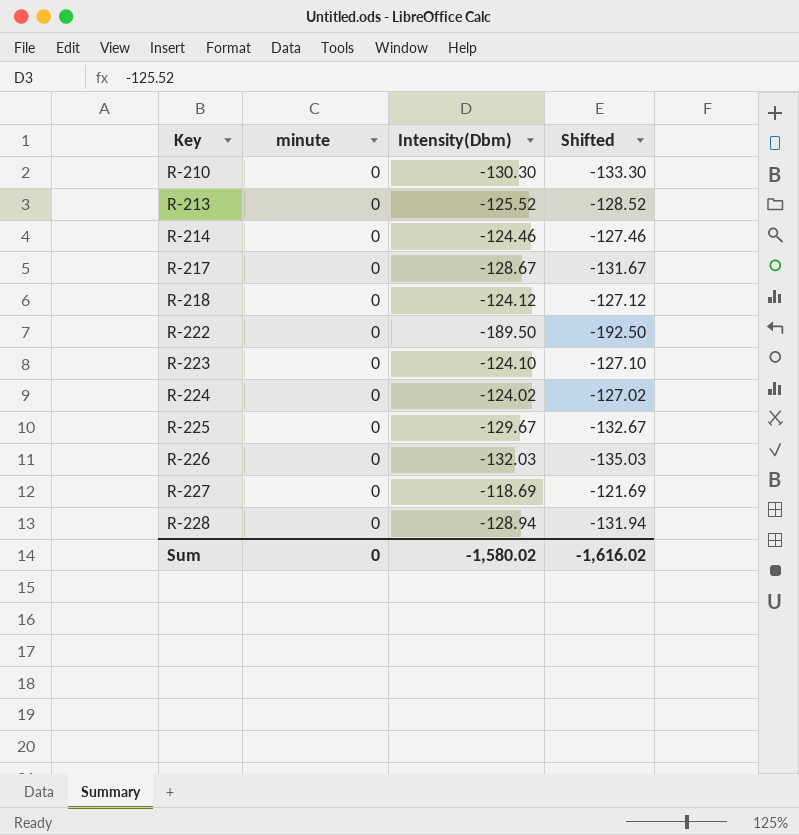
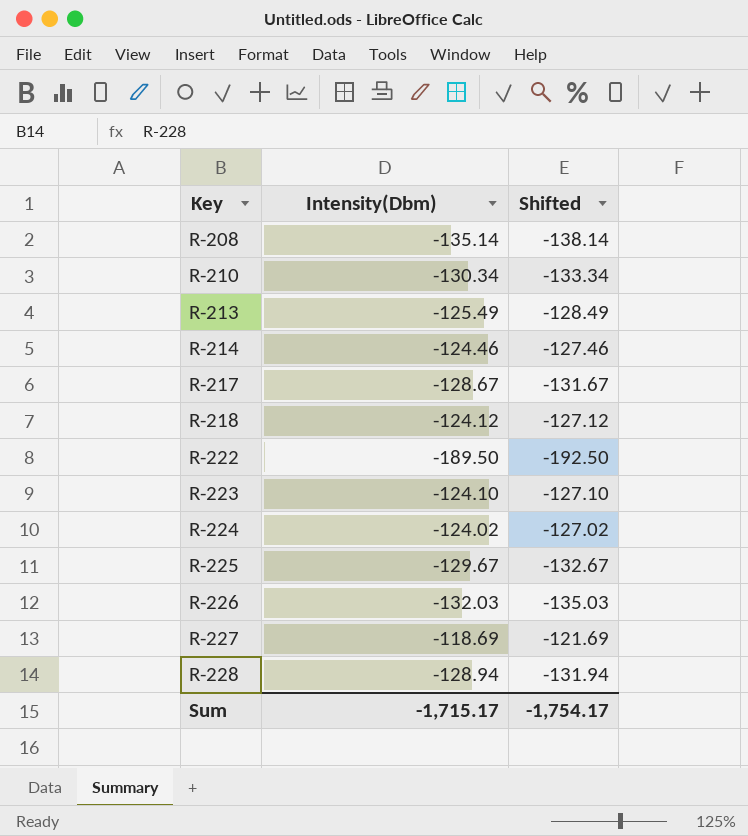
column minute | position: 2 -> none
row R-208: none -> -135.14 | -138.14
R-210 | Intensity(Dbm): -130.30 -> -130.34
R-210 | Shifted: -133.30 -> -133.34
R-213 | Intensity(Dbm): -125.52 -> -125.49
R-213 | Shifted: -128.52 -> -128.49
Sum | Intensity(Dbm): -1,580.02 -> -1,715.17
Sum | Shifted: -1,616.02 -> -1,754.17

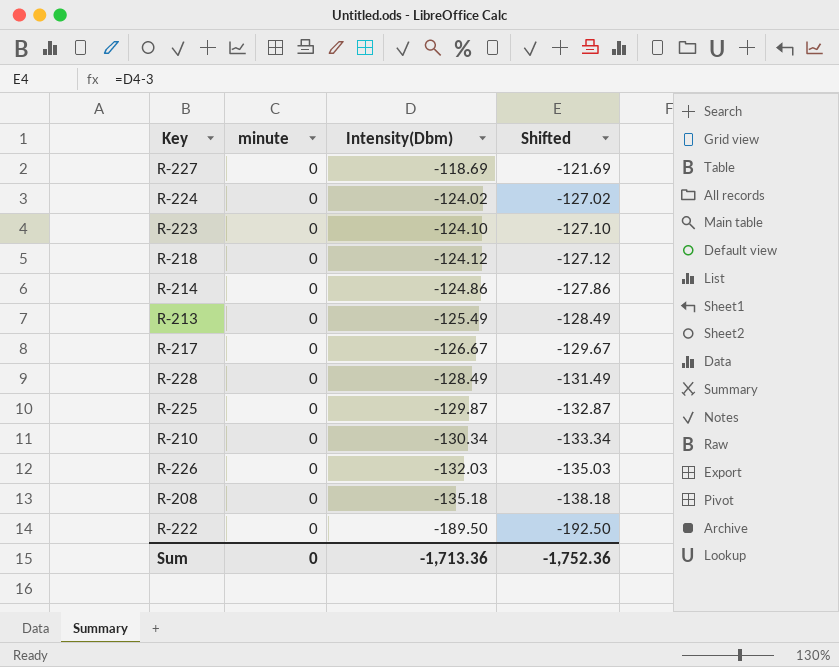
row order: Key ascending -> Intensity(Dbm) descending
column minute | position: none -> 2
R-214 | Intensity(Dbm): -124.46 -> -124.86
R-214 | Shifted: -127.46 -> -127.86
R-217 | Intensity(Dbm): -128.67 -> -126.67
R-217 | Shifted: -131.67 -> -129.67
R-228 | Intensity(Dbm): -128.94 -> -128.49
R-228 | Shifted: -131.94 -> -131.49
R-225 | Intensity(Dbm): -129.67 -> -129.87
R-225 | Shifted: -132.67 -> -132.87
R-208 | Intensity(Dbm): -135.14 -> -135.18
R-208 | Shifted: -138.14 -> -138.18
Sum | Intensity(Dbm): -1,715.17 -> -1,713.36
Sum | Shifted: -1,754.17 -> -1,752.36

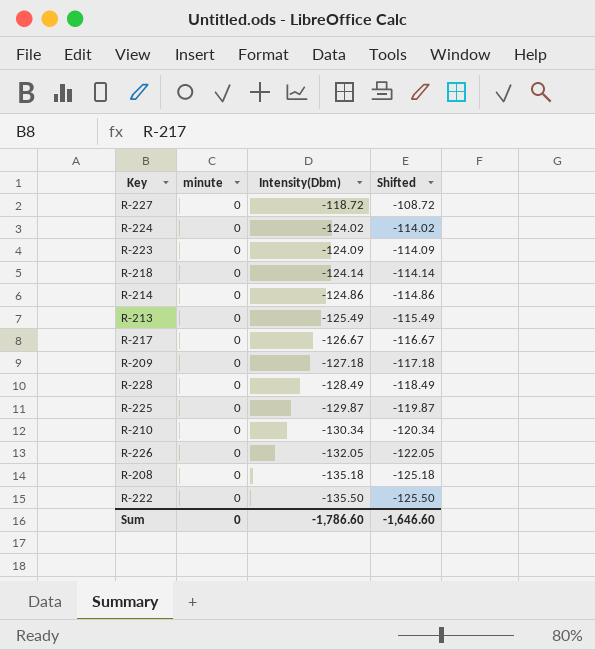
column Shifted | formula: [Intensity(Dbm)] - 3 -> [Intensity(Dbm)] + 10
R-227 | Intensity(Dbm): -118.69 -> -118.72
R-223 | Intensity(Dbm): -124.10 -> -124.09
R-218 | Intensity(Dbm): -124.12 -> -124.14
row R-209: none -> 0 | -127.18 | -117.18
R-226 | Intensity(Dbm): -132.03 -> -132.05
R-222 | Intensity(Dbm): -189.50 -> -135.50
Sum | Intensity(Dbm): -1,713.36 -> -1,786.60
Sum | Shifted: -1,752.36 -> -1,646.60

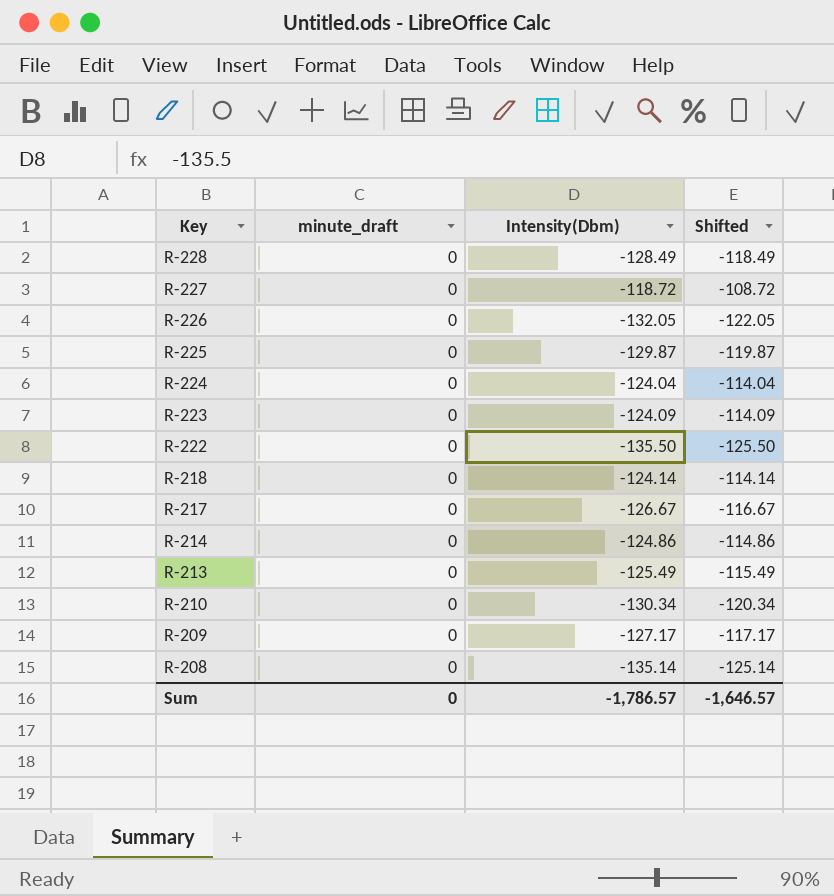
row order: Intensity(Dbm) descending -> Key descending
column name: minute -> minute_draft
R-224 | Intensity(Dbm): -124.02 -> -124.04
R-224 | Shifted: -114.02 -> -114.04
R-209 | Intensity(Dbm): -127.18 -> -127.17
R-209 | Shifted: -117.18 -> -117.17
R-208 | Intensity(Dbm): -135.18 -> -135.14
R-208 | Shifted: -125.18 -> -125.14
Sum | Intensity(Dbm): -1,786.60 -> -1,786.57
Sum | Shifted: -1,646.60 -> -1,646.57

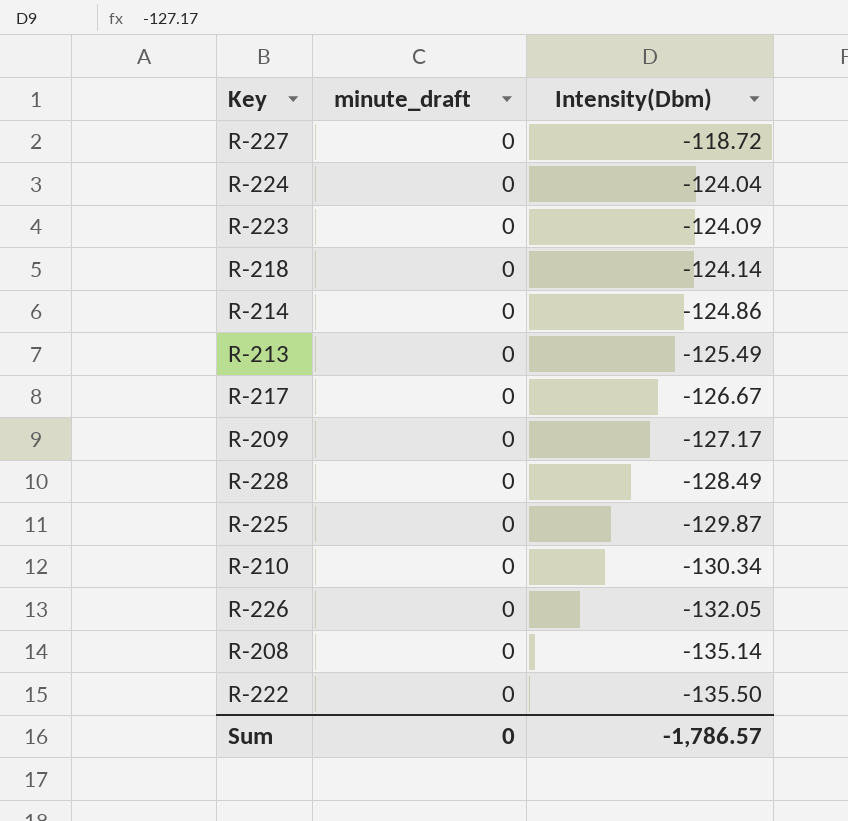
row order: Key descending -> Intensity(Dbm) descending
column Shifted | formula: [Intensity(Dbm)] + 10 -> none

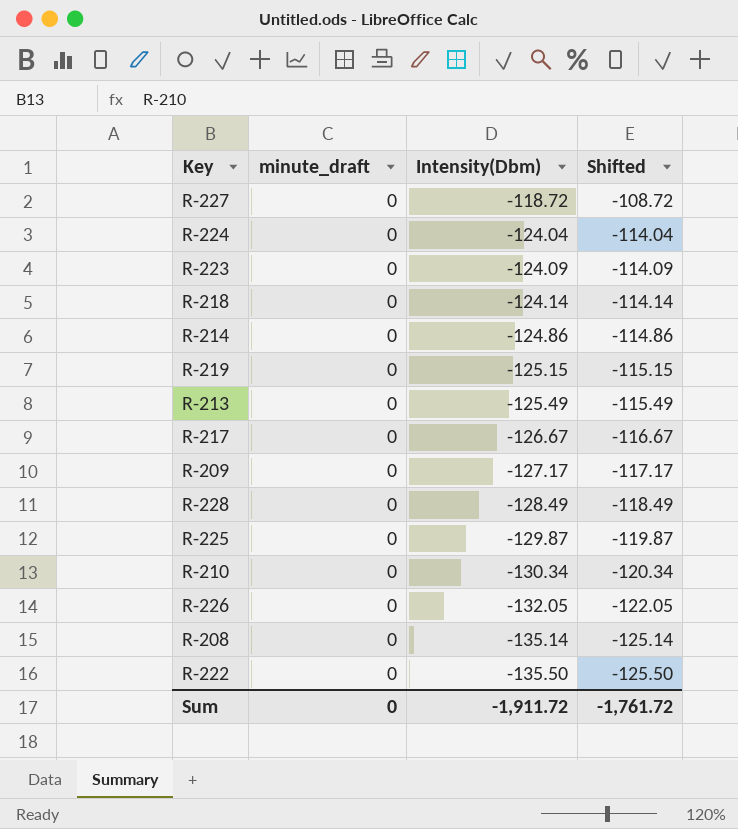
column Shifted | formula: none -> [Intensity(Dbm)] + 10
row R-219: none -> 0 | -125.15 | -115.15
Sum | Intensity(Dbm): -1,786.57 -> -1,911.72

